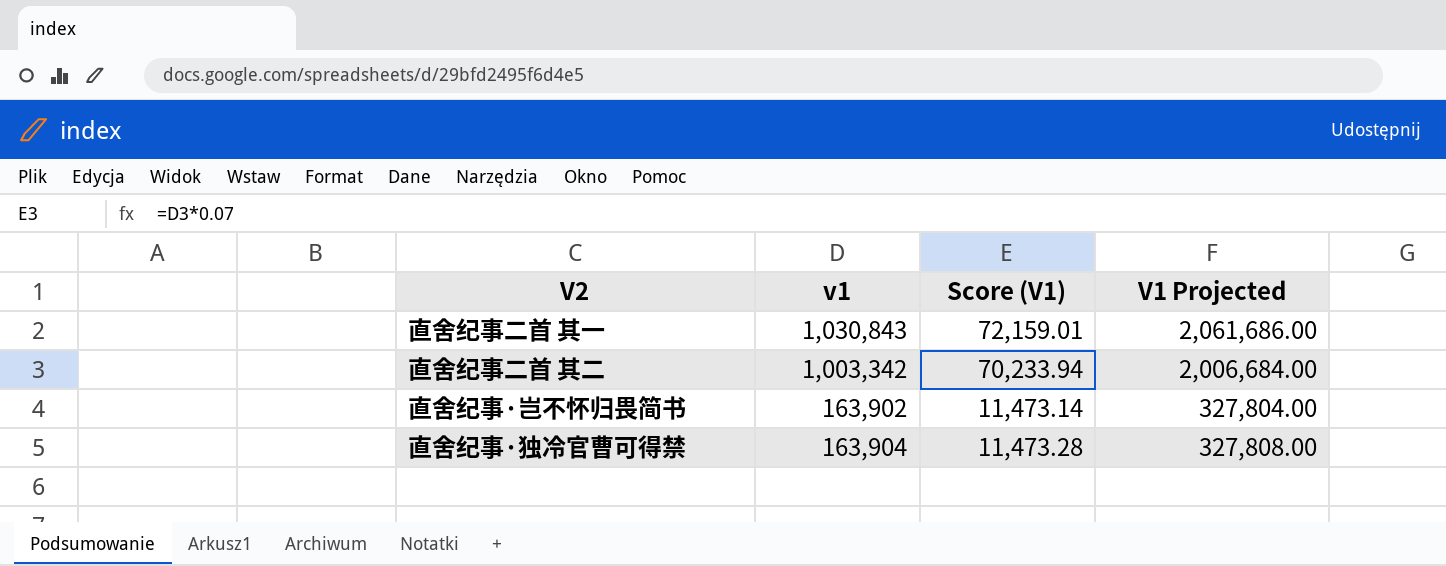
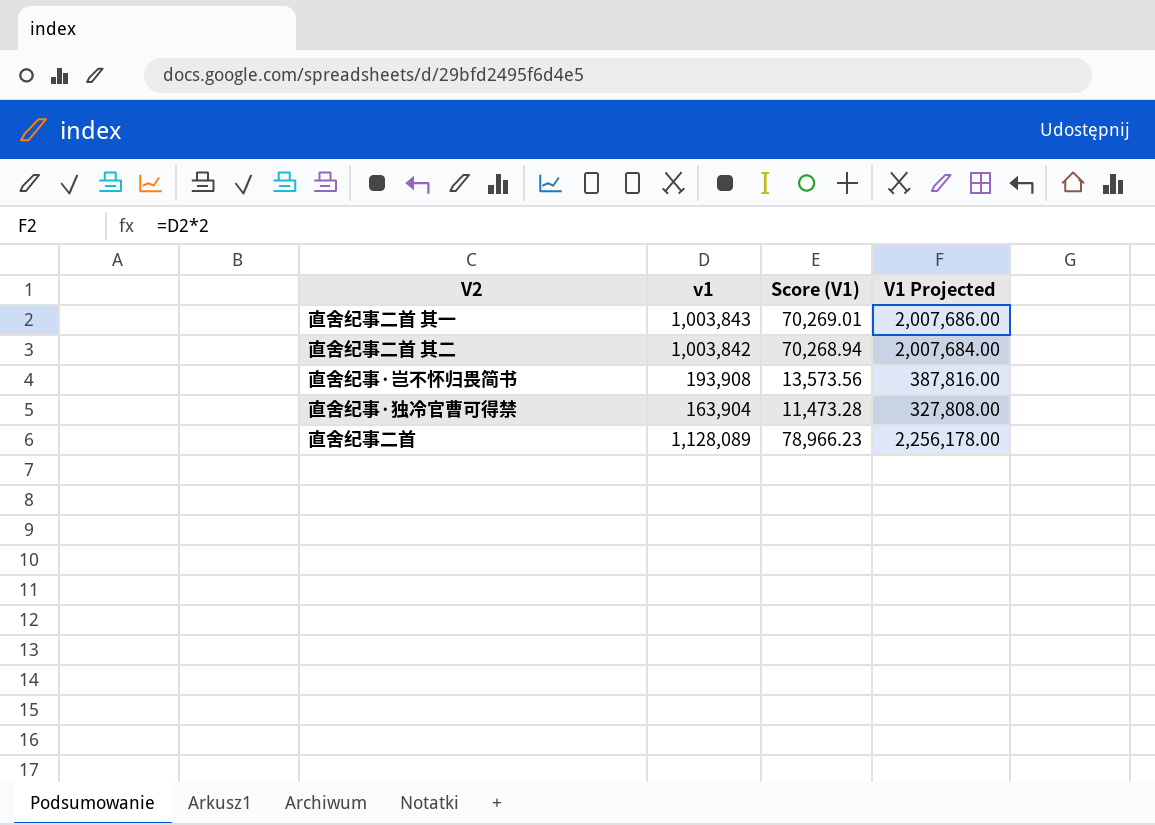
直舍纪事二首 其一 | v1: 1,030,843 -> 1,003,843
直舍纪事二首 其一 | Score (V1): 72,159.01 -> 70,269.01
直舍纪事二首 其一 | V1 Projected: 2,061,686.00 -> 2,007,686.00
直舍纪事二首 其二 | v1: 1,003,342 -> 1,003,842
直舍纪事二首 其二 | Score (V1): 70,233.94 -> 70,268.94
直舍纪事二首 其二 | V1 Projected: 2,006,684.00 -> 2,007,684.00
直舍纪事·岂不怀归畏简书 | v1: 163,902 -> 193,908
直舍纪事·岂不怀归畏简书 | Score (V1): 11,473.14 -> 13,573.56
直舍纪事·岂不怀归畏简书 | V1 Projected: 327,804.00 -> 387,816.00
row 直舍纪事二首: none -> 1,128,089 | 78,966.23 | 2,256,178.00

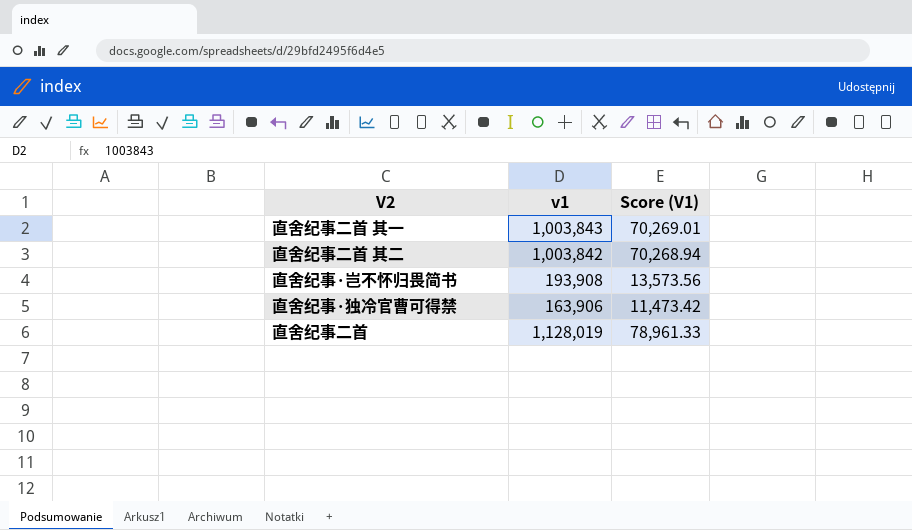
column V1 Projected | formula: [v1] * 2 -> none
直舍纪事·独冷官曹可得禁 | v1: 163,904 -> 163,906
直舍纪事·独冷官曹可得禁 | Score (V1): 11,473.28 -> 11,473.42
直舍纪事二首 | v1: 1,128,089 -> 1,128,019
直舍纪事二首 | Score (V1): 78,966.23 -> 78,961.33

